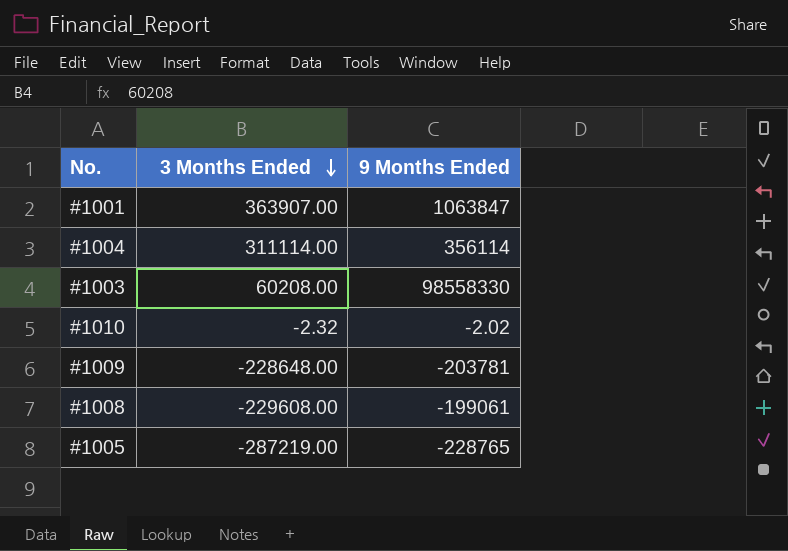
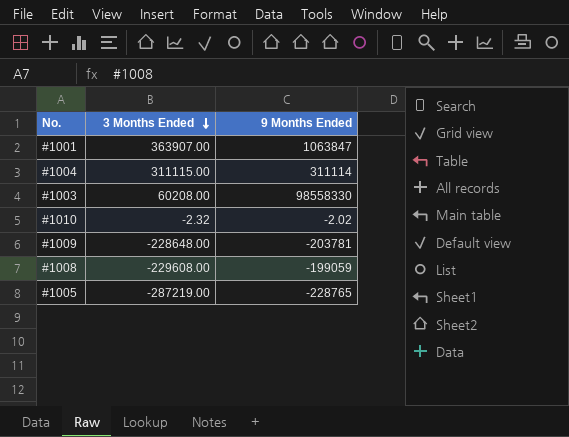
#1004 | 3 Months Ended: 311114.00 -> 311115.00
#1004 | 9 Months Ended: 356114 -> 311114
#1008 | 9 Months Ended: -199061 -> -199059

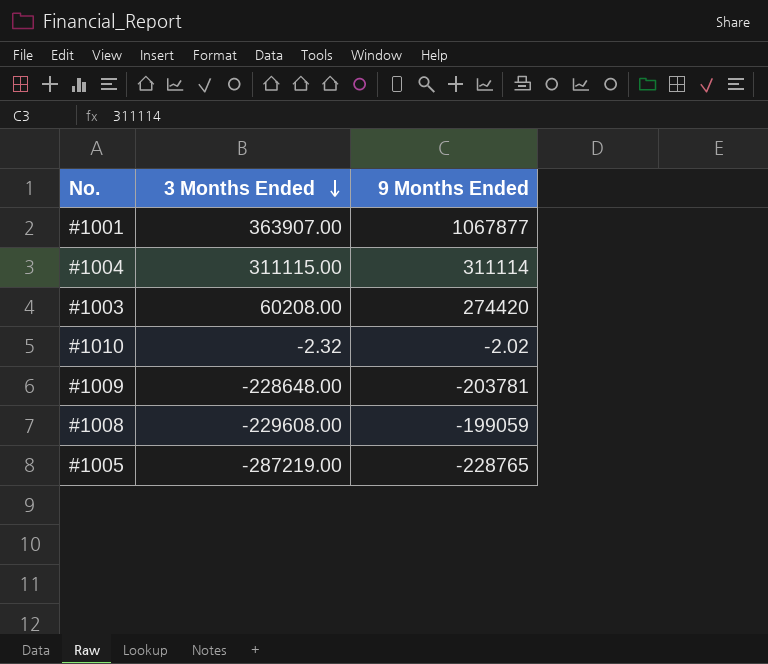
#1001 | 9 Months Ended: 1063847 -> 1067877
#1003 | 9 Months Ended: 98558330 -> 274420

